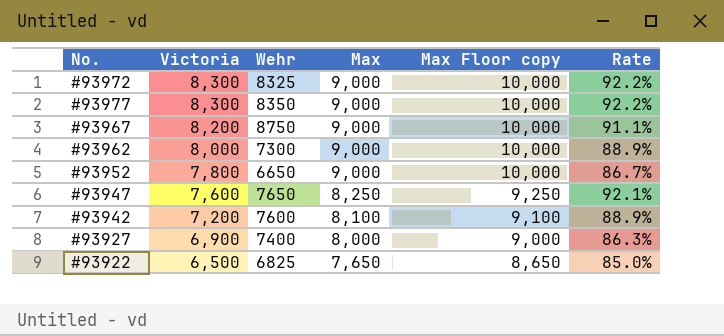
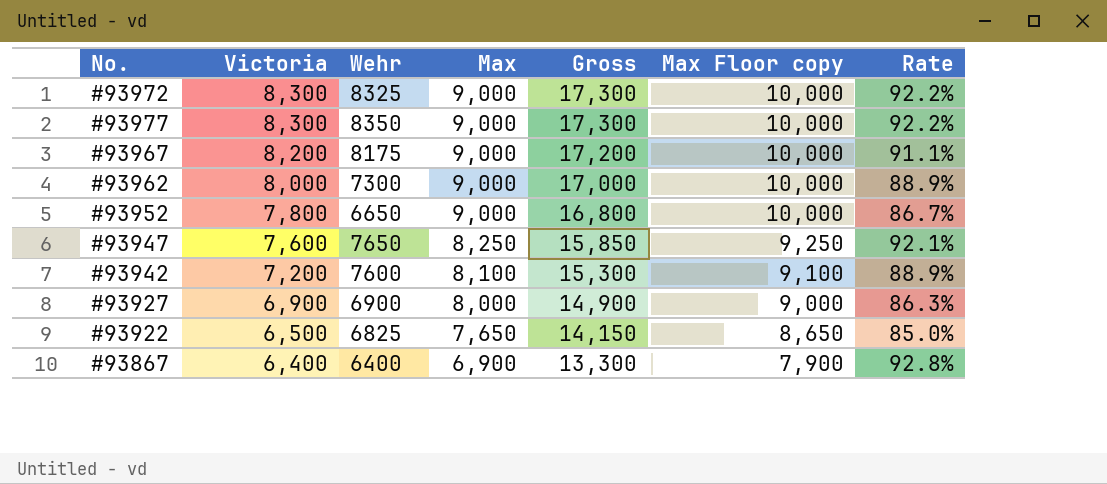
column Gross | formula: none -> [Victoria] + [Max]
#93967 | Wehr: 8750 -> 8175
#93927 | Wehr: 7400 -> 6900
row #93867: none -> 6,400 | 6400 | 6,900 | 13,300 | 7,900 | 92.8%

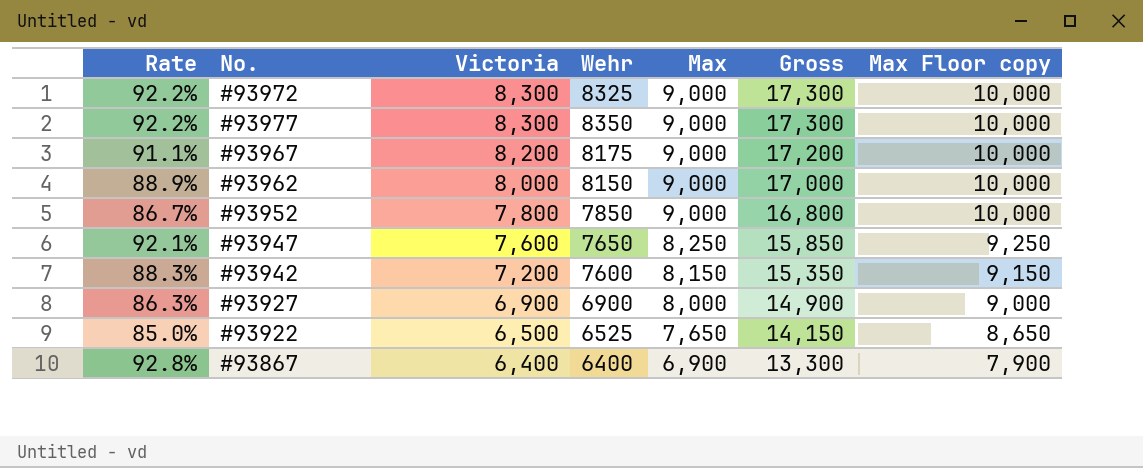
column Rate | position: 7 -> 1
#93962 | Wehr: 7300 -> 8150
#93952 | Wehr: 6650 -> 7850
#93942 | Rate: 88.9% -> 88.3%
#93942 | Max: 8,100 -> 8,150
#93942 | Gross: 15,300 -> 15,350
#93942 | Max Floor copy: 9,100 -> 9,150
#93922 | Wehr: 6825 -> 6525

